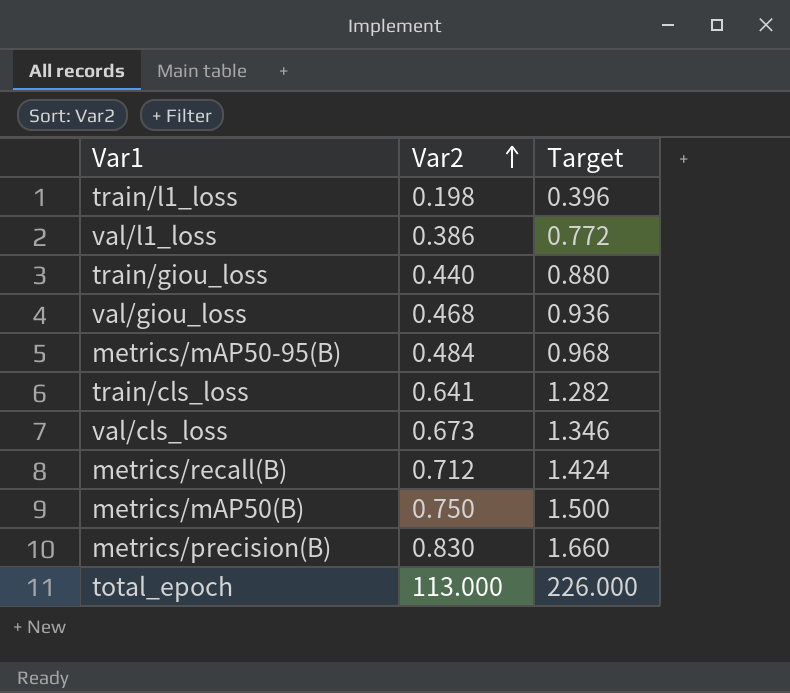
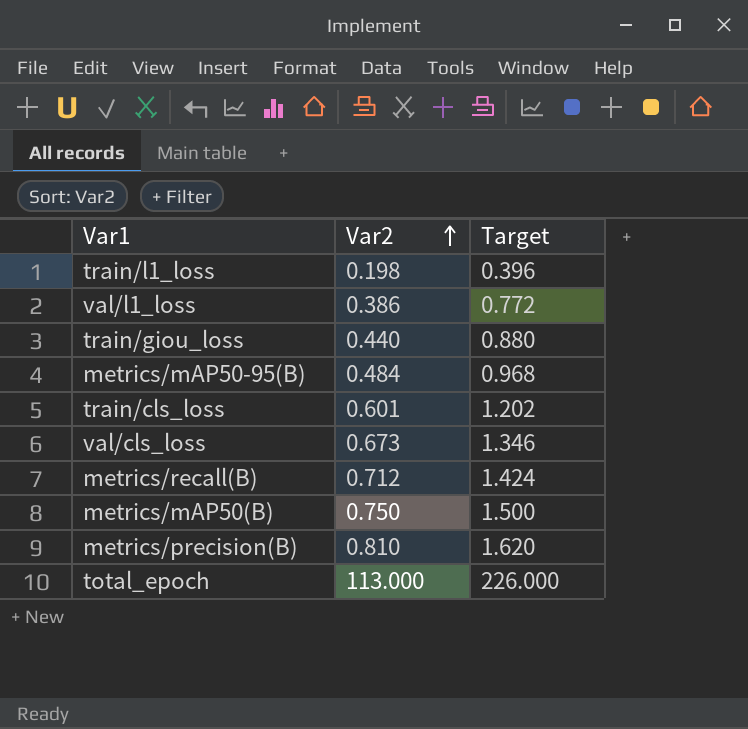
row val/giou_loss: 0.468 | 0.936 -> none
train/cls_loss | Var2: 0.641 -> 0.601
train/cls_loss | Target: 1.282 -> 1.202
metrics/precision(B) | Var2: 0.830 -> 0.810
metrics/precision(B) | Target: 1.660 -> 1.620

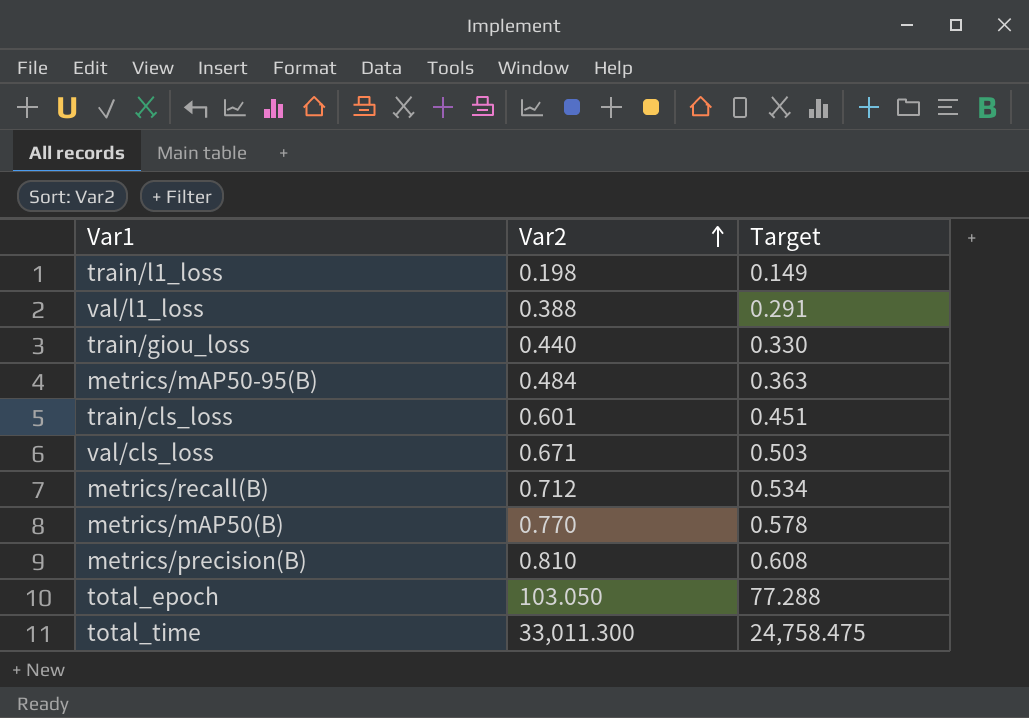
column Target | formula: [Var2] * 2 -> [Var2] * 0.75
val/l1_loss | Var2: 0.386 -> 0.388
val/cls_loss | Var2: 0.673 -> 0.671
metrics/mAP50(B) | Var2: 0.750 -> 0.770
total_epoch | Var2: 113.000 -> 103.050
row total_time: none -> 33,011.300 | 24,758.475

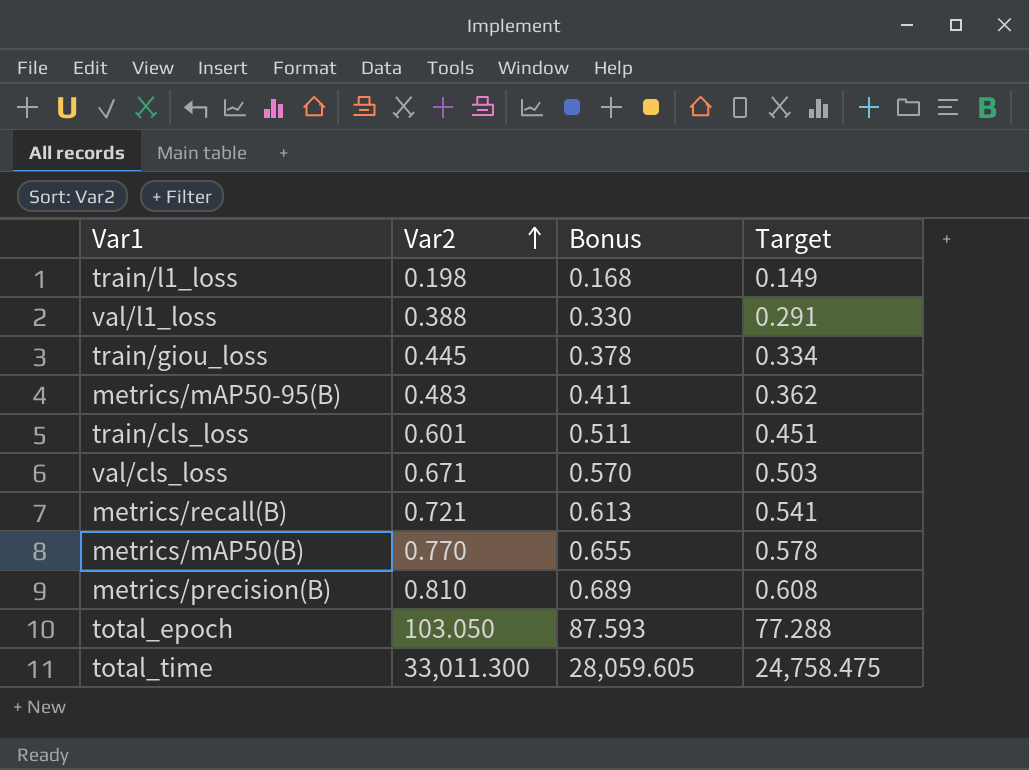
column Bonus | formula: none -> [Var2] * 0.85
train/giou_loss | Var2: 0.440 -> 0.445
train/giou_loss | Target: 0.330 -> 0.334
metrics/mAP50-95(B) | Var2: 0.484 -> 0.483
metrics/mAP50-95(B) | Target: 0.363 -> 0.362
metrics/recall(B) | Var2: 0.712 -> 0.721
metrics/recall(B) | Target: 0.534 -> 0.541

